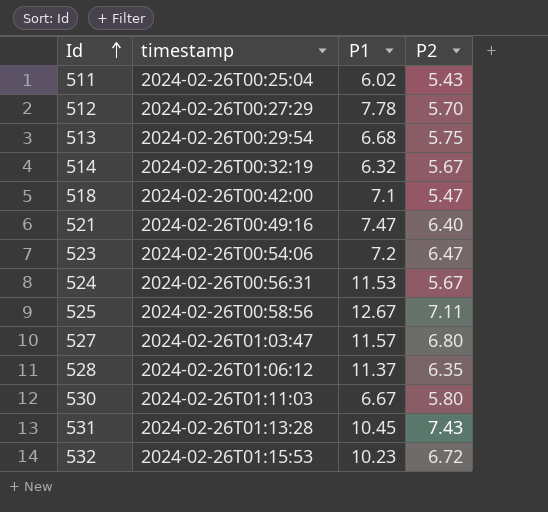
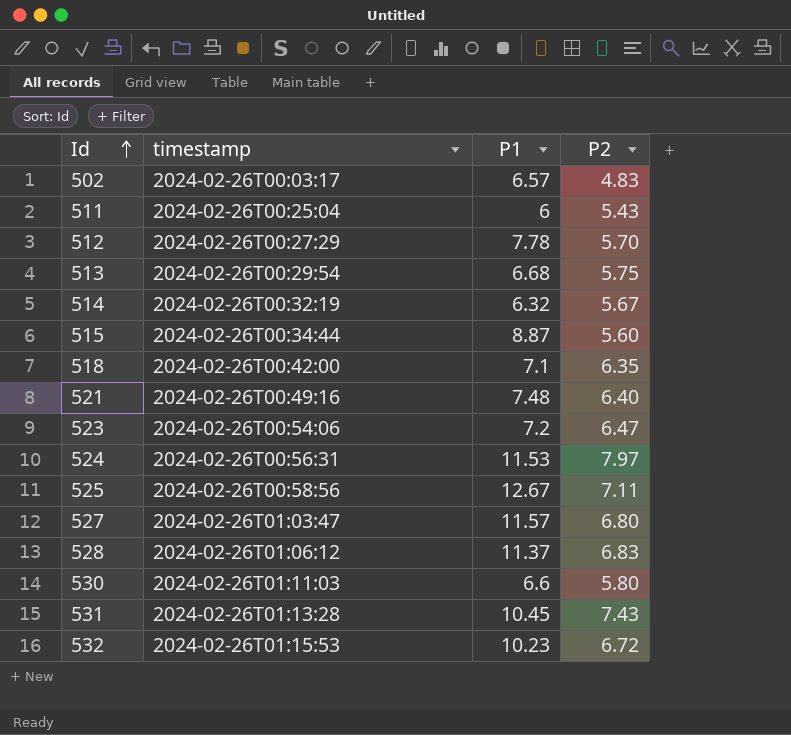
row 502: none -> 2024-02-26T00:03:17 | 6.57 | 4.83
511 | P1: 6.02 -> 6
row 515: none -> 2024-02-26T00:34:44 | 8.87 | 5.60
518 | P2: 5.47 -> 6.35
521 | P1: 7.47 -> 7.48
524 | P2: 5.67 -> 7.97
528 | P2: 6.35 -> 6.83
530 | P1: 6.67 -> 6.6

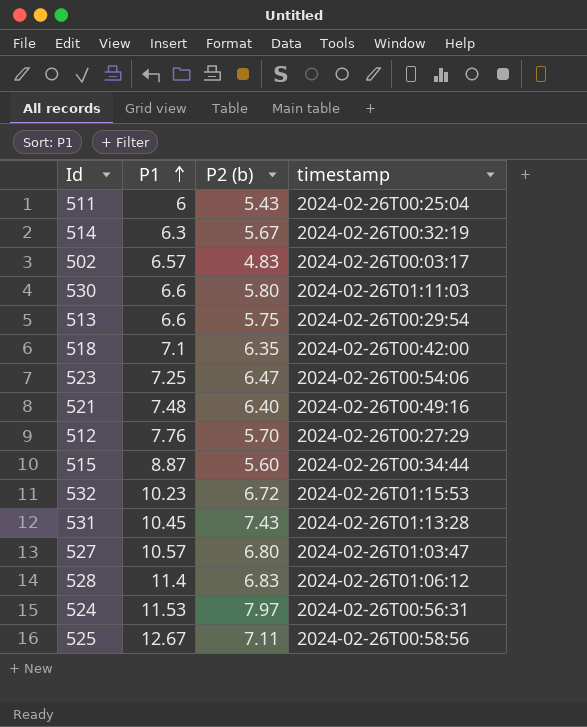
row order: Id ascending -> P1 ascending
column name: P2 -> P2 (b)
column timestamp | position: 2 -> 4
514 | P1: 6.32 -> 6.3
513 | P1: 6.68 -> 6.6
523 | P1: 7.2 -> 7.25
512 | P1: 7.78 -> 7.76
527 | P1: 11.57 -> 10.57
528 | P1: 11.37 -> 11.4

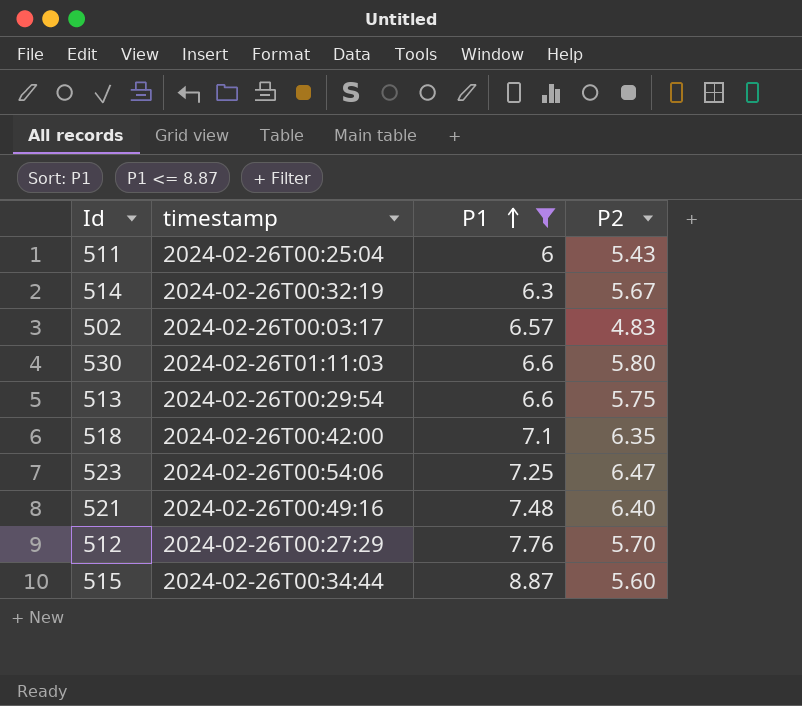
filter: none -> P1 <= 8.87
column timestamp | position: 4 -> 2
column name: P2 (b) -> P2

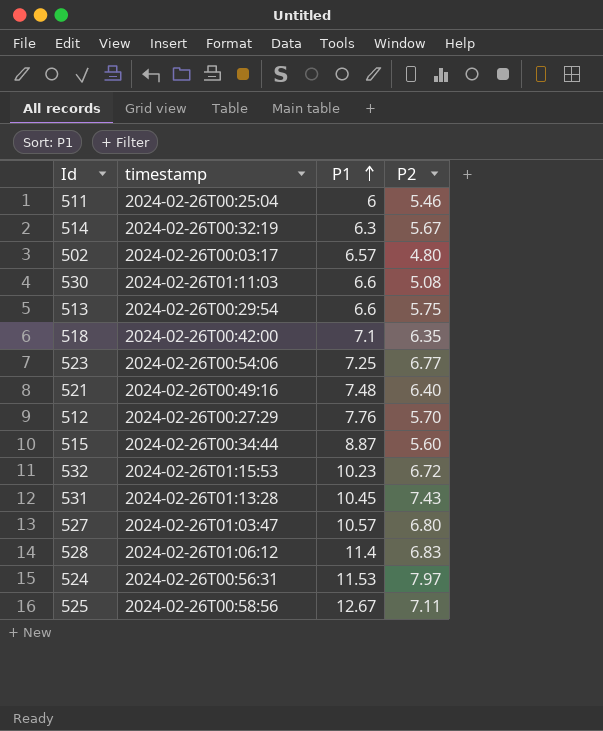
filter: P1 <= 8.87 -> none
511 | P2: 5.43 -> 5.46
502 | P2: 4.83 -> 4.80
530 | P2: 5.80 -> 5.08
523 | P2: 6.47 -> 6.77

